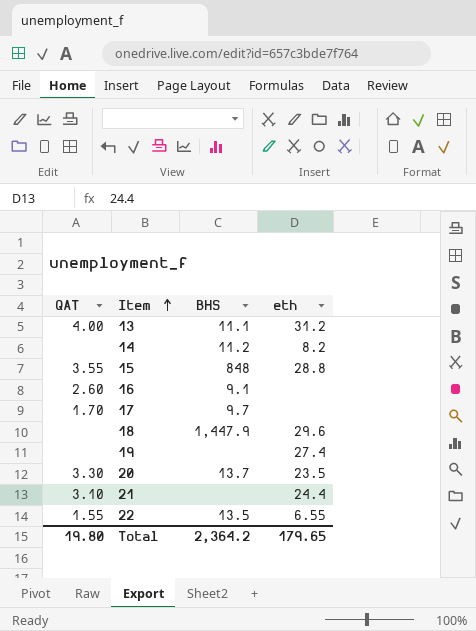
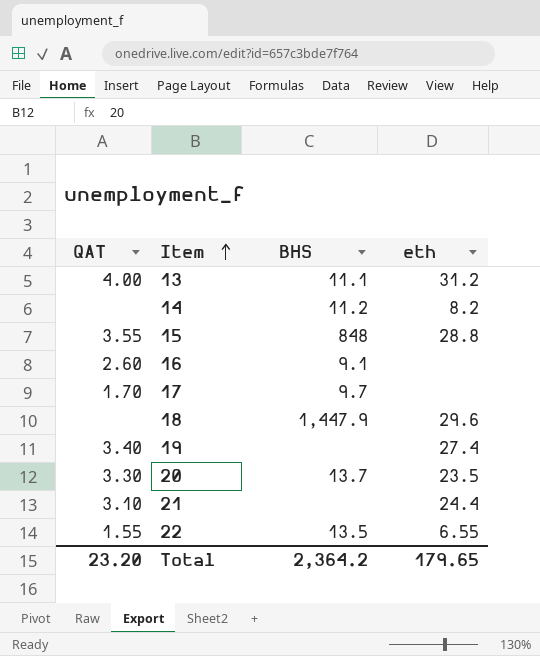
19 | QAT: none -> 3.40
Total | QAT: 19.80 -> 23.20

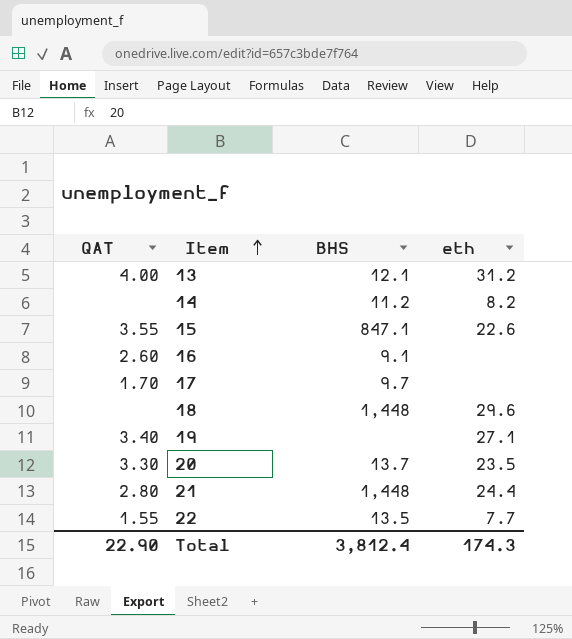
13 | BHS: 11.1 -> 12.1
15 | BHS: 848 -> 847.1
15 | eth: 28.8 -> 22.6
18 | BHS: 1,447.9 -> 1,448
19 | eth: 27.4 -> 27.1
21 | QAT: 3.10 -> 2.80
21 | BHS: none -> 1,448
22 | eth: 6.55 -> 7.7
Total | QAT: 23.20 -> 22.90
Total | BHS: 2,364.2 -> 3,812.4
Total | eth: 179.65 -> 174.3

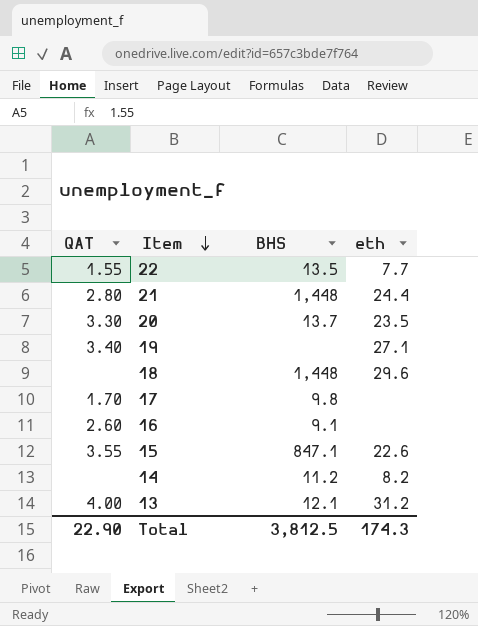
row order: Item ascending -> Item descending
17 | BHS: 9.7 -> 9.8
Total | BHS: 3,812.4 -> 3,812.5

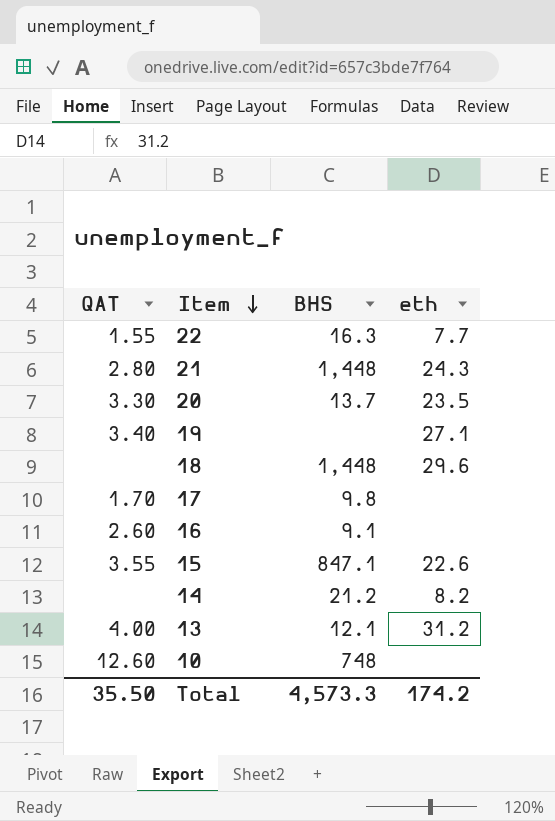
22 | BHS: 13.5 -> 16.3
21 | eth: 24.4 -> 24.3
14 | BHS: 11.2 -> 21.2
row 10: none -> 12.60 | 748 | none
Total | QAT: 22.90 -> 35.50
Total | BHS: 3,812.5 -> 4,573.3
Total | eth: 174.3 -> 174.2

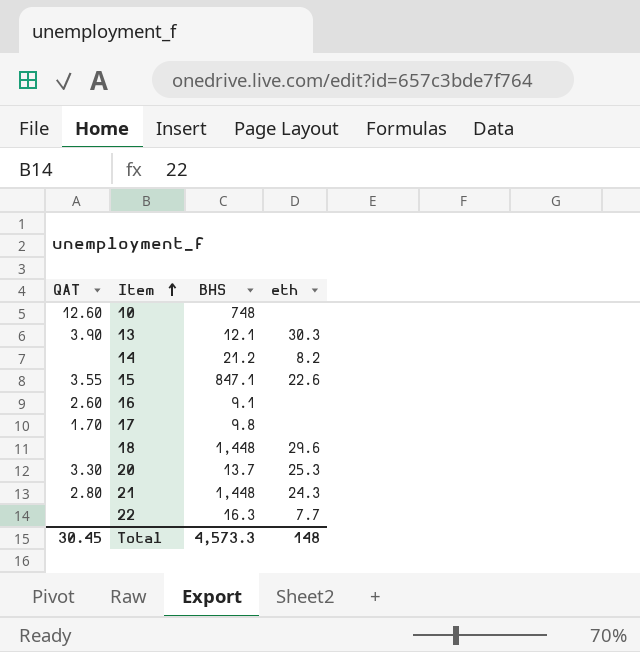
row order: Item descending -> Item ascending
row 19: 3.40 | none | 27.1 -> none
13 | QAT: 4.00 -> 3.90
13 | eth: 31.2 -> 30.3
20 | eth: 23.5 -> 25.3
22 | QAT: 1.55 -> none
Total | QAT: 35.50 -> 30.45
Total | eth: 174.2 -> 148

